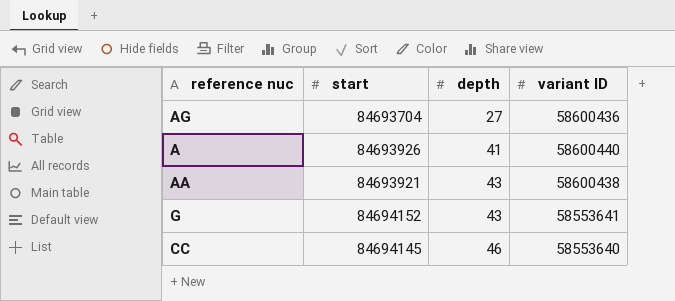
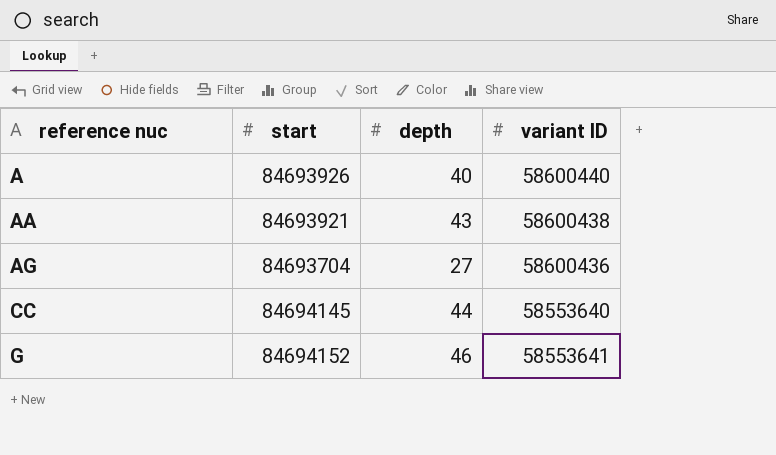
row order: depth ascending -> reference nuc ascending
A | depth: 41 -> 40
CC | depth: 46 -> 44
G | depth: 43 -> 46

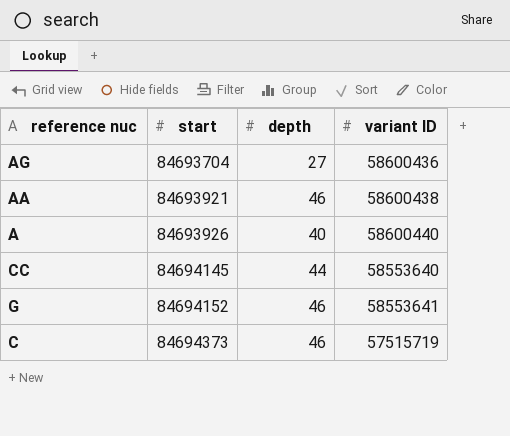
row order: reference nuc ascending -> start ascending
AA | depth: 43 -> 46
row C: none -> 84694373 | 46 | 57515719

